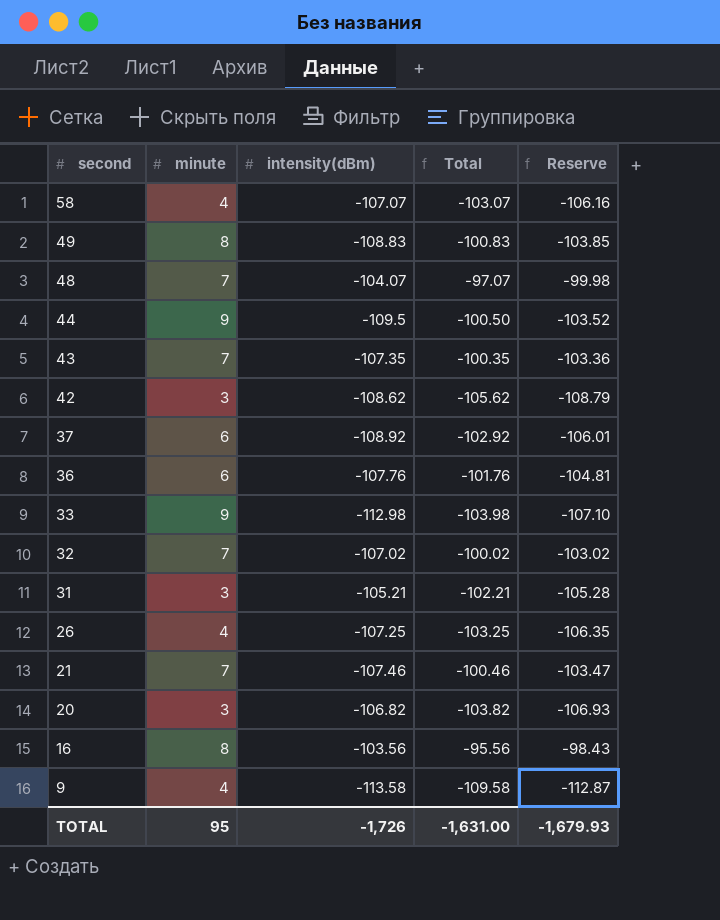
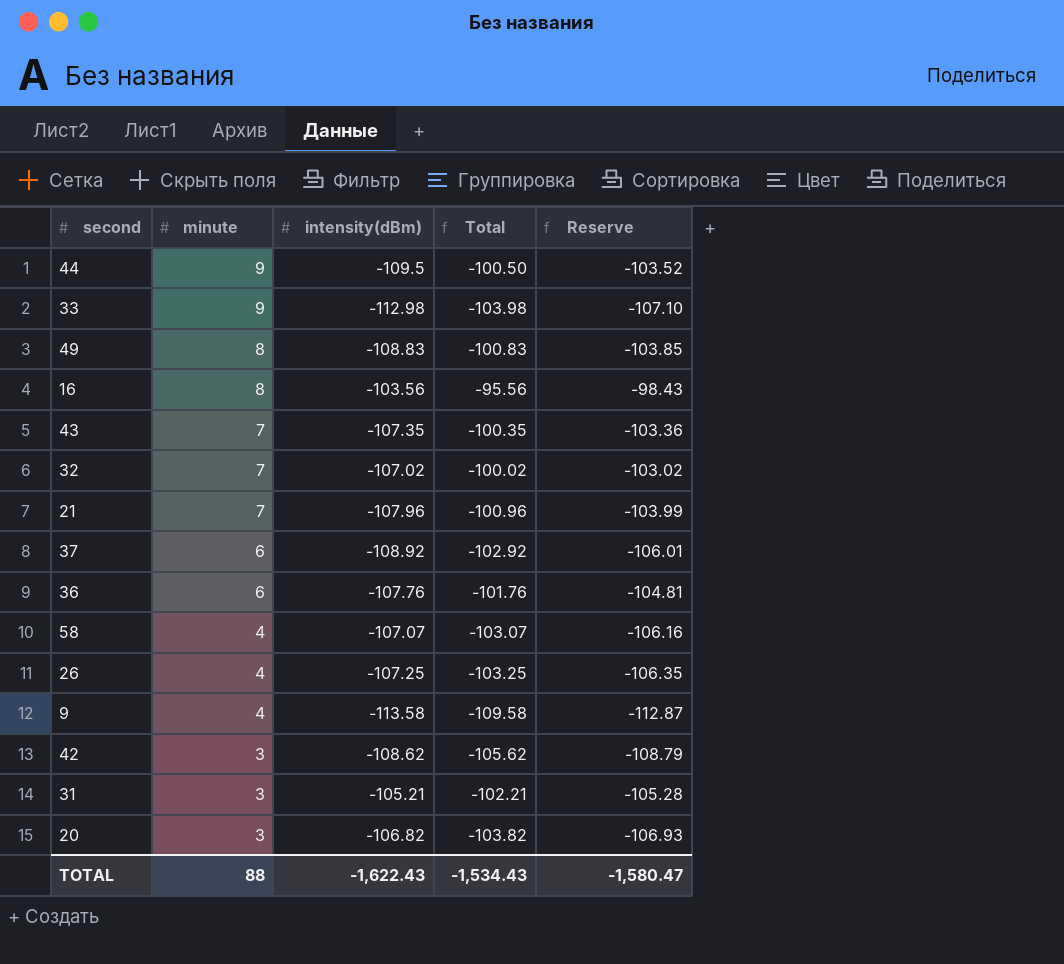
row order: second descending -> minute descending
row 48: 7 | -104.07 | -97.07 | -99.98 -> none
21 | intensity(dBm): -107.46 -> -107.96
21 | Total: -100.46 -> -100.96
21 | Reserve: -103.47 -> -103.99
TOTAL | minute: 95 -> 88
TOTAL | intensity(dBm): -1,726 -> -1,622.43
TOTAL | Total: -1,631.00 -> -1,534.43
TOTAL | Reserve: -1,679.93 -> -1,580.47

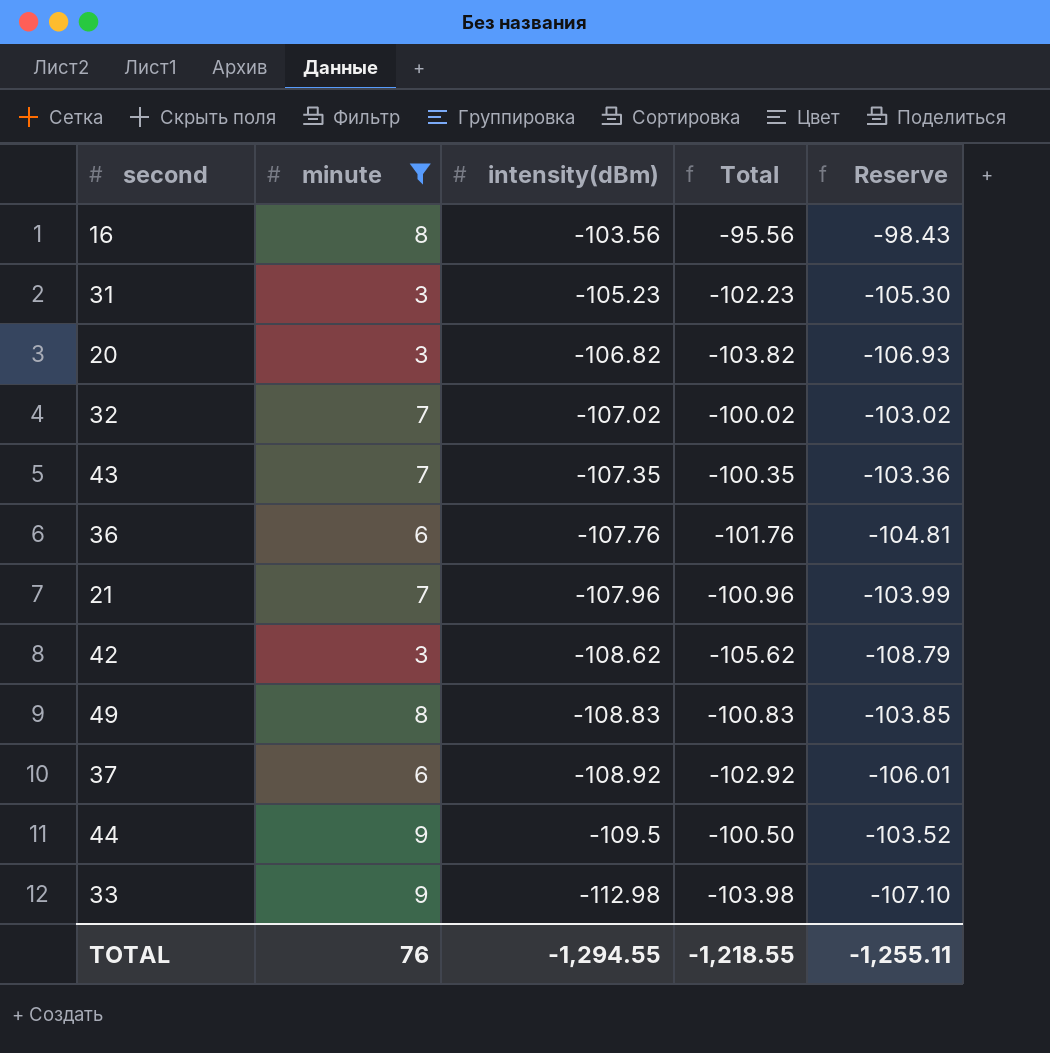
filter: none -> minute != 4
row order: minute descending -> intensity(dBm) descending
31 | intensity(dBm): -105.21 -> -105.23
31 | Total: -102.21 -> -102.23
31 | Reserve: -105.28 -> -105.30
TOTAL | minute: 88 -> 76
TOTAL | intensity(dBm): -1,622.43 -> -1,294.55
TOTAL | Total: -1,534.43 -> -1,218.55
TOTAL | Reserve: -1,580.47 -> -1,255.11

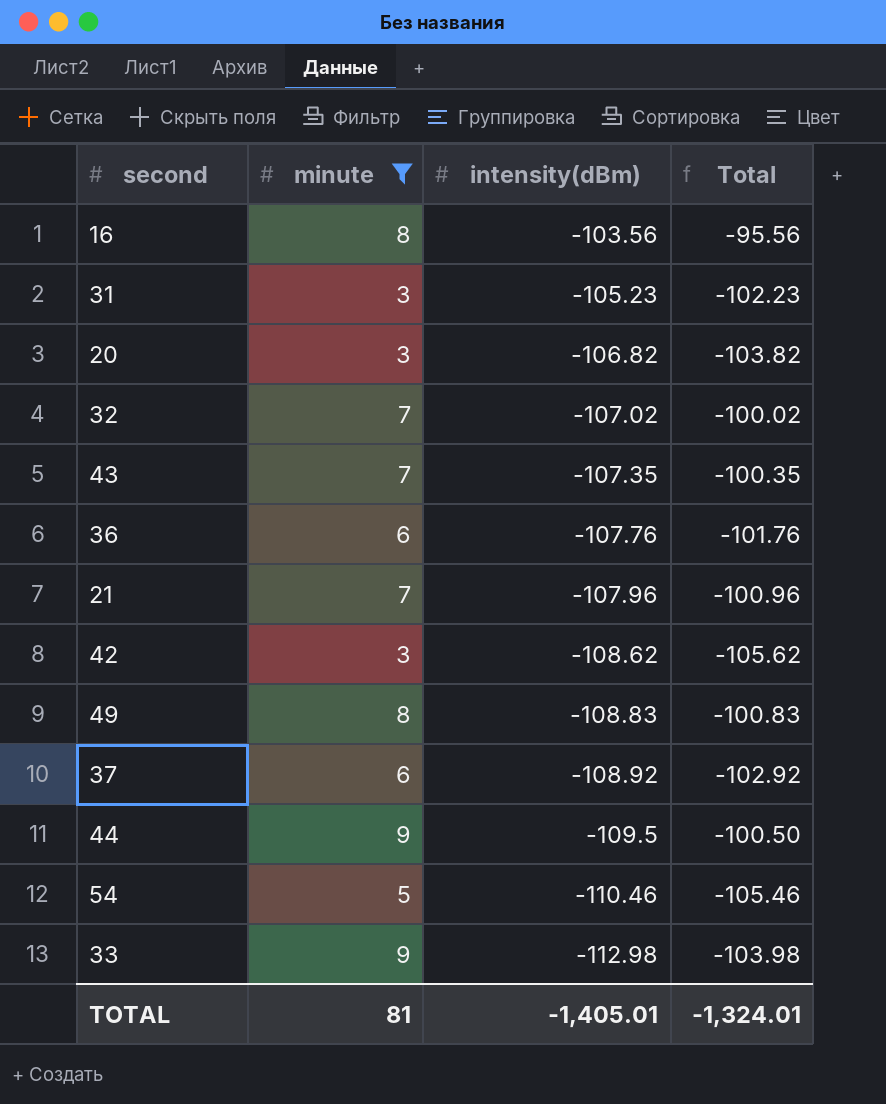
column Reserve | formula: [Total] * 1.03 -> none
row 54: none -> 5 | -110.46 | -105.46
TOTAL | minute: 76 -> 81
TOTAL | intensity(dBm): -1,294.55 -> -1,405.01
TOTAL | Total: -1,218.55 -> -1,324.01

